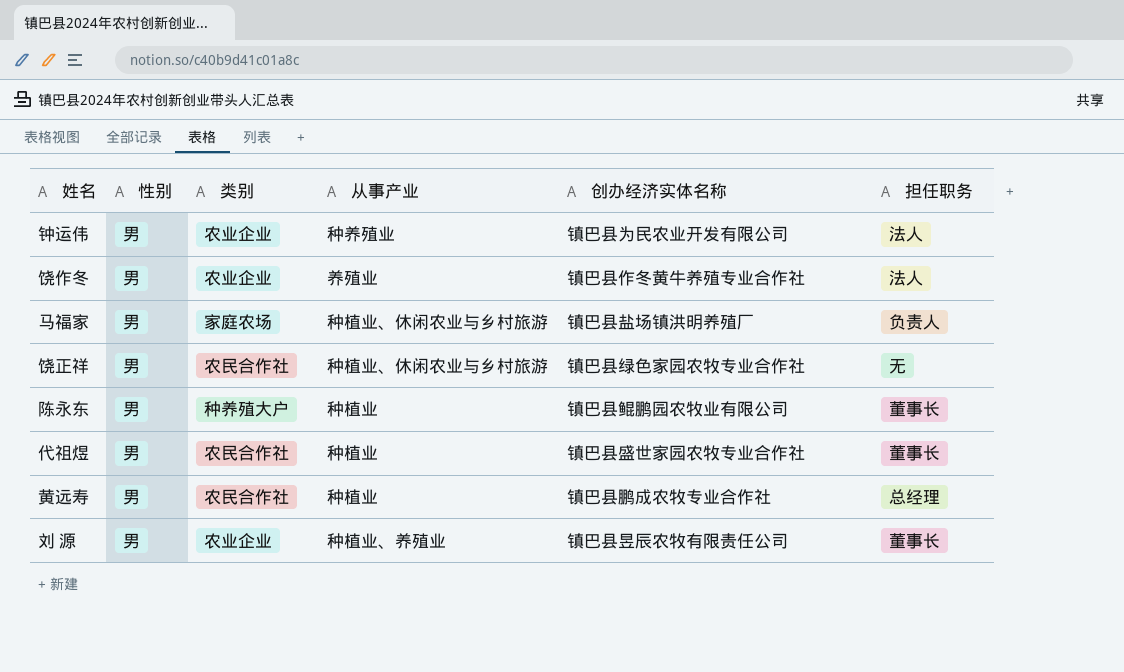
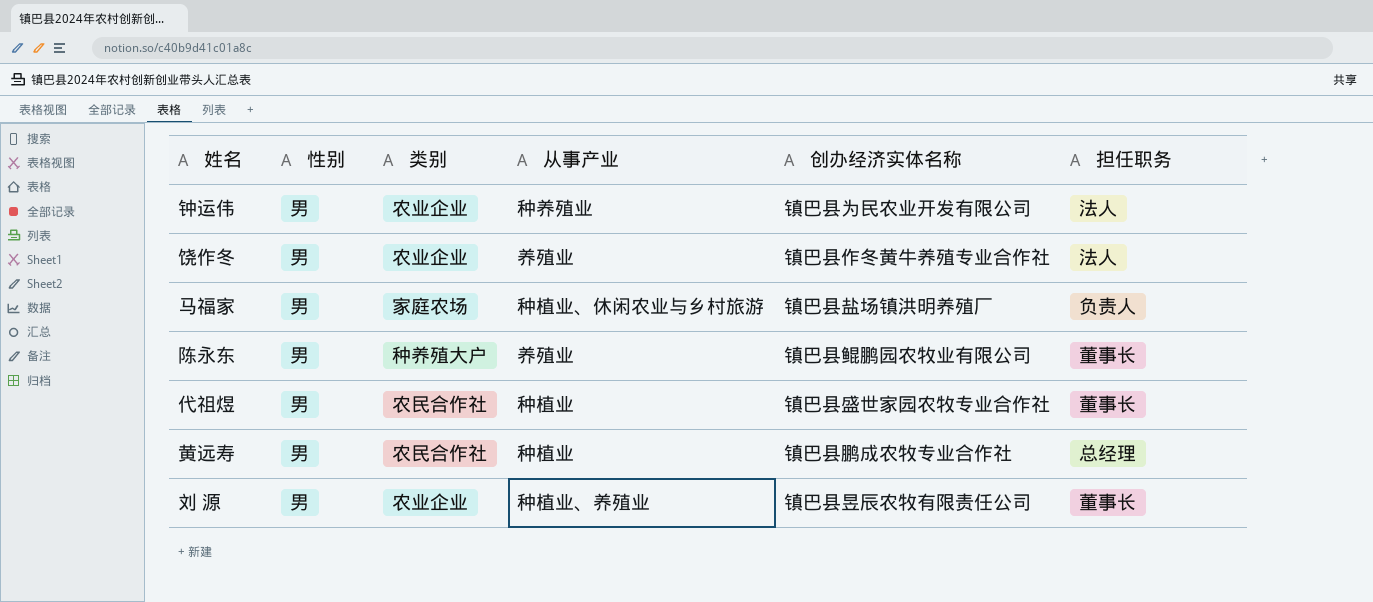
row 饶正祥: 男 | 农民合作社 | 种植业、休闲农业与乡村旅游 | 镇巴县绿色家园农牧专业合作社 | 无 -> none
陈永东 | 从事产业: 种植业 -> 养殖业

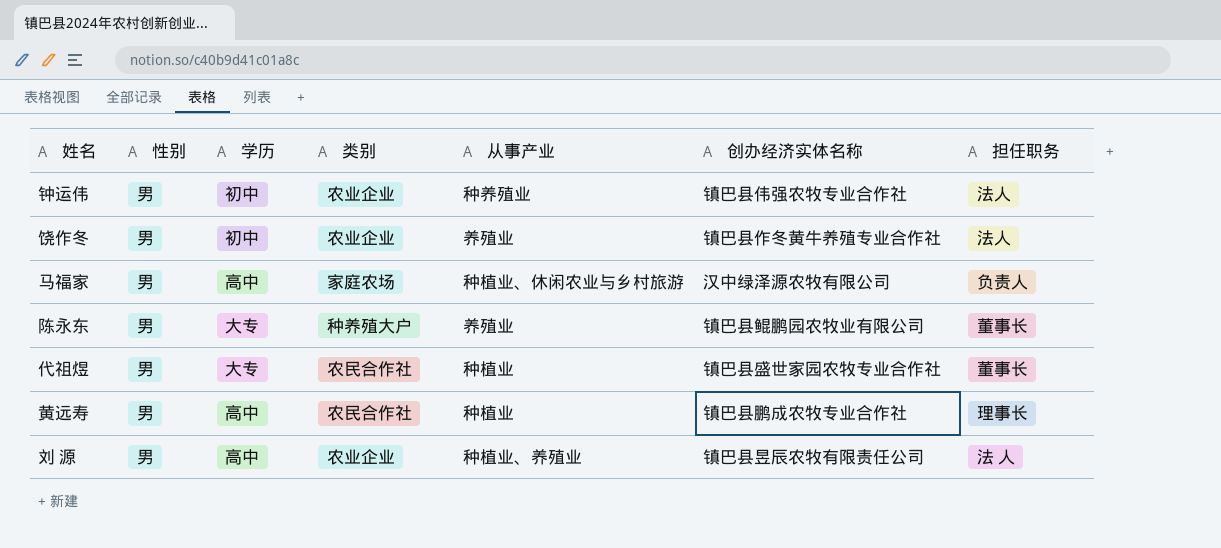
column 学历 | position: none -> 3
钟运伟 | 创办经济实体名称: 镇巴县为民农业开发有限公司 -> 镇巴县伟强农牧专业合作社
马福家 | 创办经济实体名称: 镇巴县盐场镇洪明养殖厂 -> 汉中绿泽源农牧有限公司
黄远寿 | 担任职务: 总经理 -> 理事长
刘 源 | 担任职务: 董事长 -> 法 人

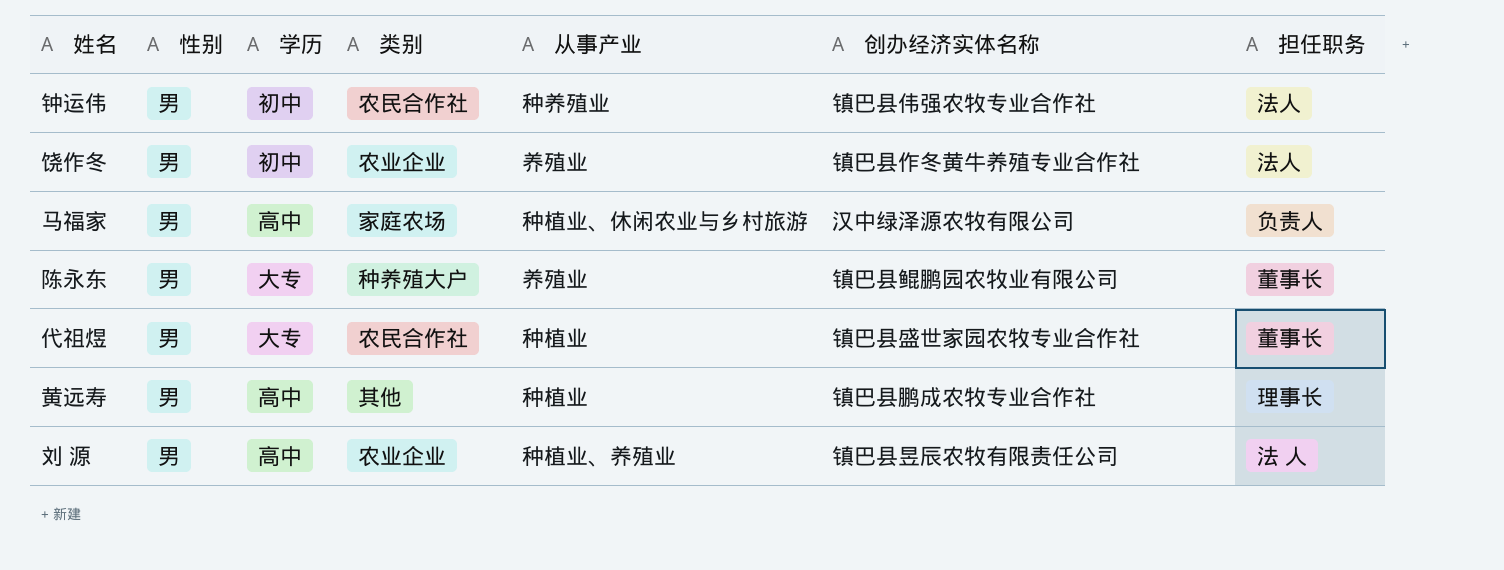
钟运伟 | 类别: 农业企业 -> 农民合作社
黄远寿 | 类别: 农民合作社 -> 其他

